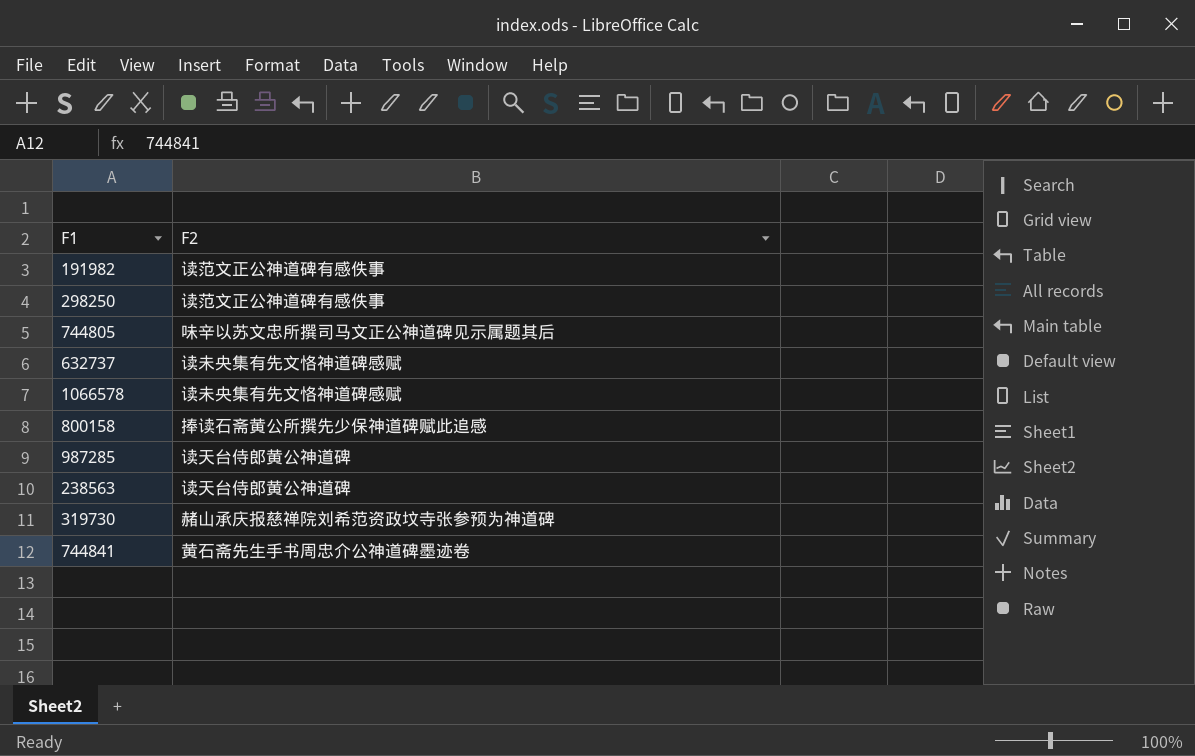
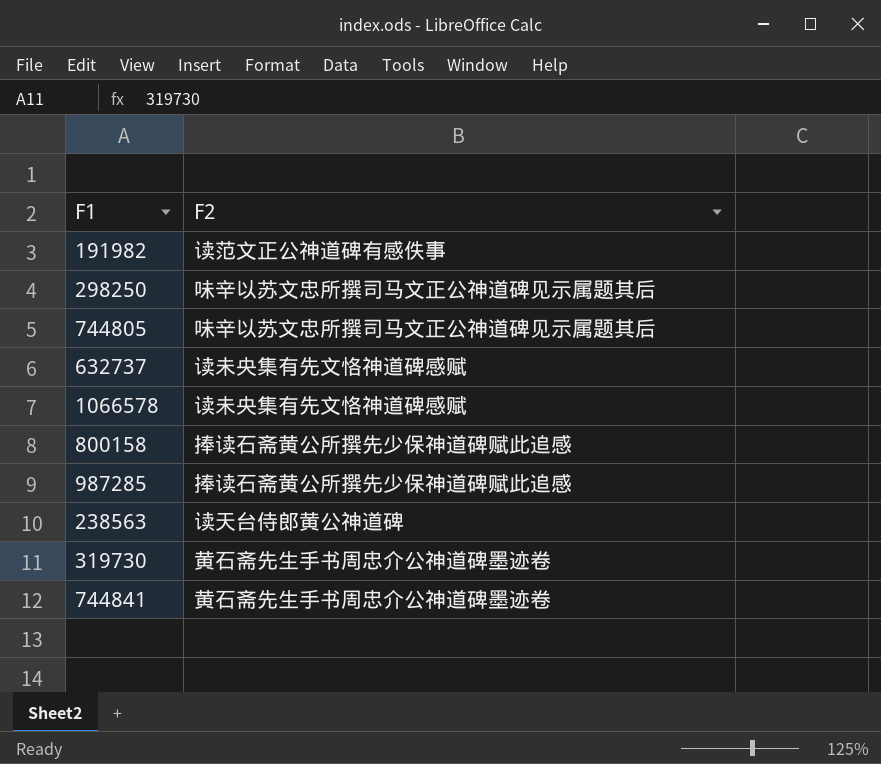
298250 | F2: 读范文正公神道碑有感佚事 -> 味辛以苏文忠所撰司马文正公神道碑见示属题其后
987285 | F2: 读天台侍郎黄公神道碑 -> 捧读石斋黄公所撰先少保神道碑赋此追感
319730 | F2: 赭山承庆报慈禅院刘希范资政坟寺张参预为神道碑 -> 黄石斋先生手书周忠介公神道碑墨迹卷

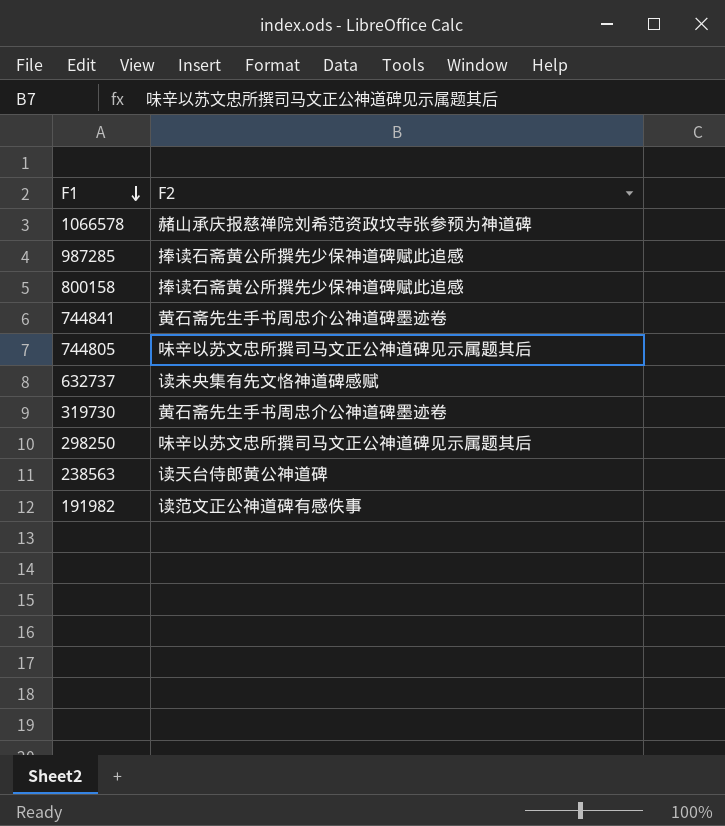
row order: none -> F1 descending
1066578 | F2: 读未央集有先文恪神道碑感赋 -> 赭山承庆报慈禅院刘希范资政坟寺张参预为神道碑

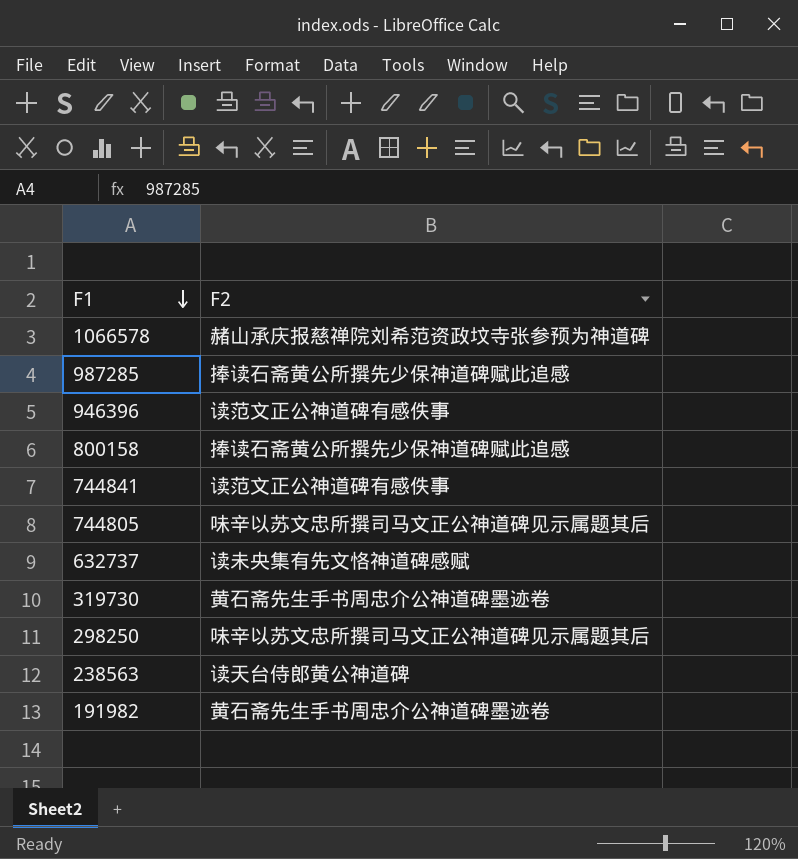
row 946396: none -> 读范文正公神道碑有感佚事
744841 | F2: 黄石斋先生手书周忠介公神道碑墨迹卷 -> 读范文正公神道碑有感佚事
191982 | F2: 读范文正公神道碑有感佚事 -> 黄石斋先生手书周忠介公神道碑墨迹卷

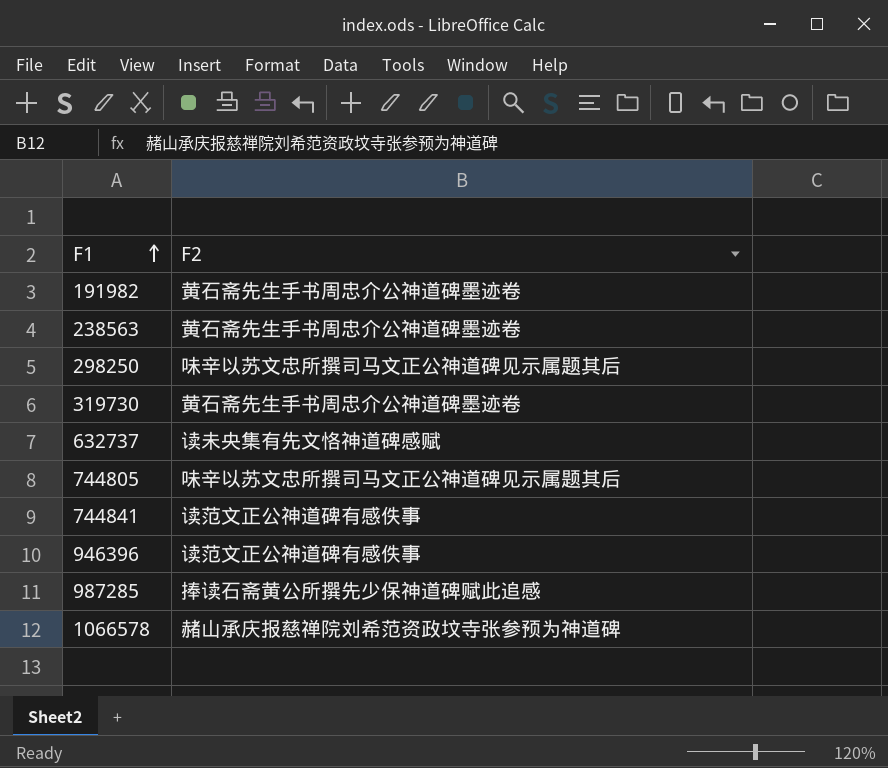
row order: F1 descending -> F1 ascending
row 800158: 捧读石斋黄公所撰先少保神道碑赋此追感 -> none
238563 | F2: 读天台侍郎黄公神道碑 -> 黄石斋先生手书周忠介公神道碑墨迹卷

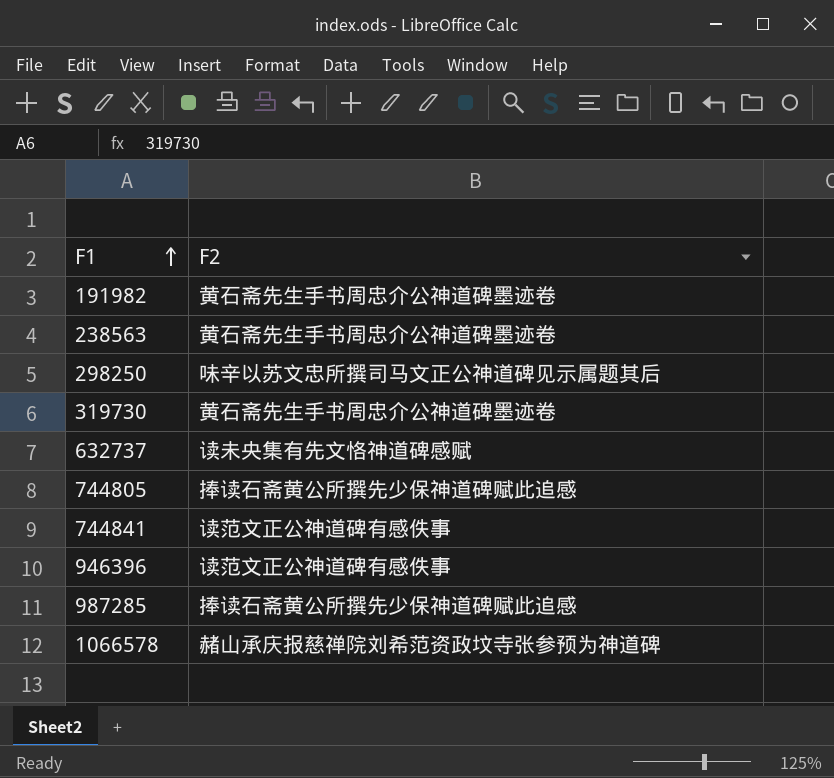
744805 | F2: 味辛以苏文忠所撰司马文正公神道碑见示属题其后 -> 捧读石斋黄公所撰先少保神道碑赋此追感

